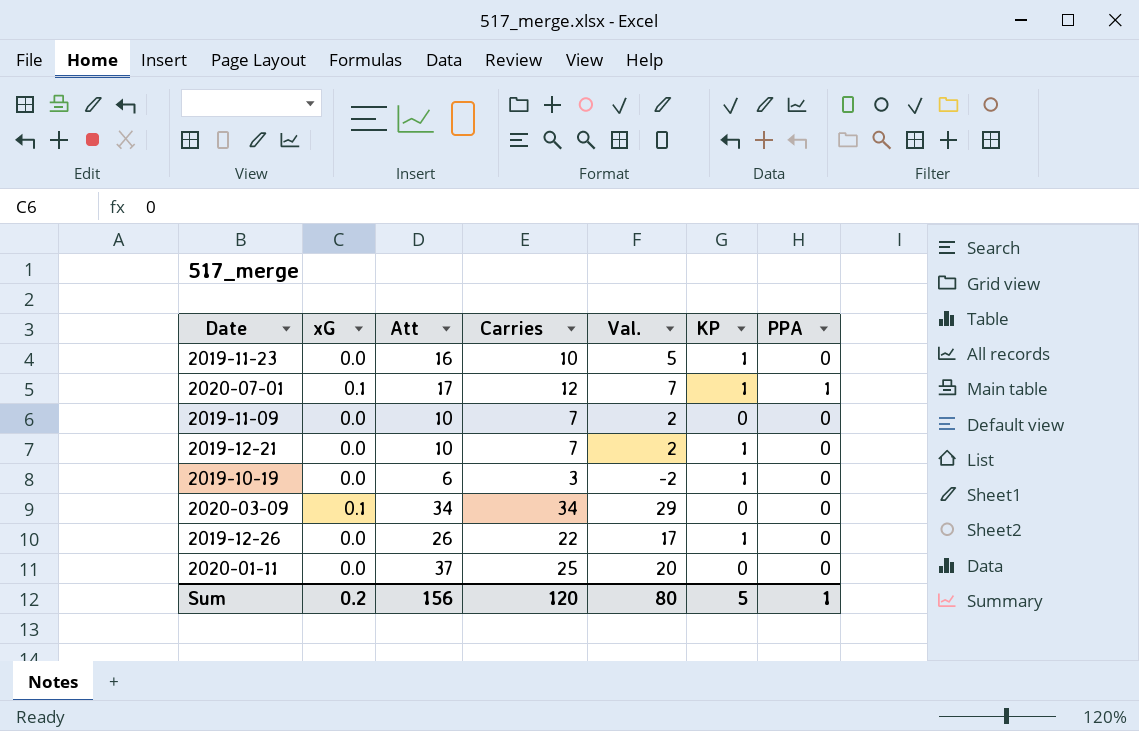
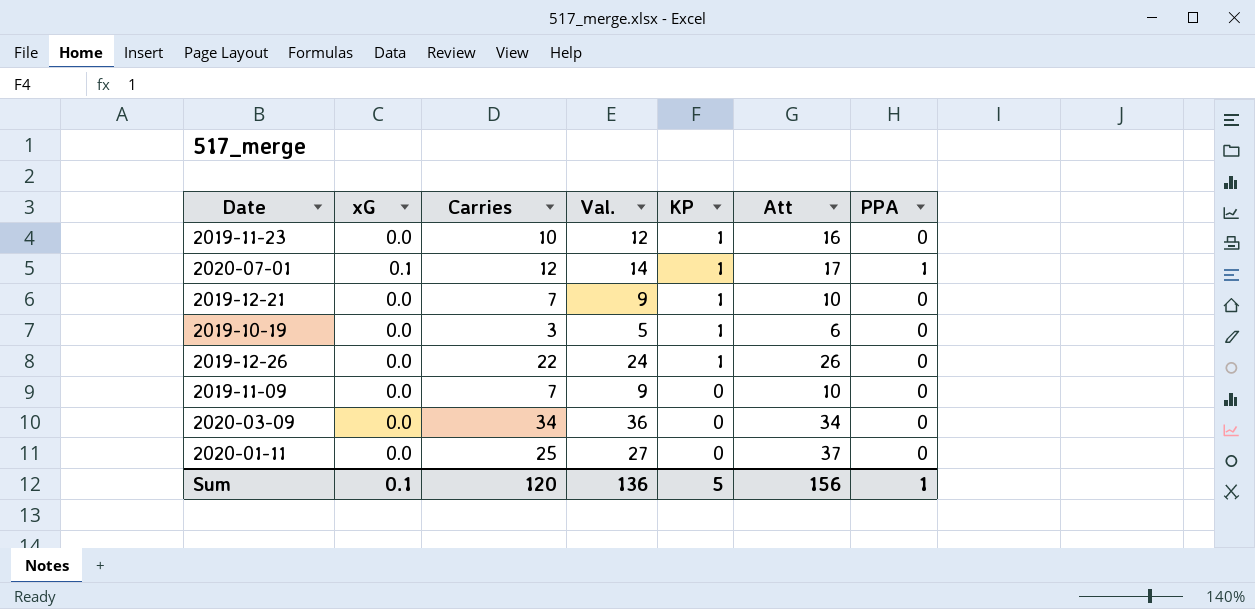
row order: none -> KP descending
column Val. | formula: [Carries] - 5 -> [Carries] + 2
column Att | position: 3 -> 6
2020-03-09 | xG: 0.1 -> 0.0
Sum | xG: 0.2 -> 0.1
Sum | Val.: 80 -> 136

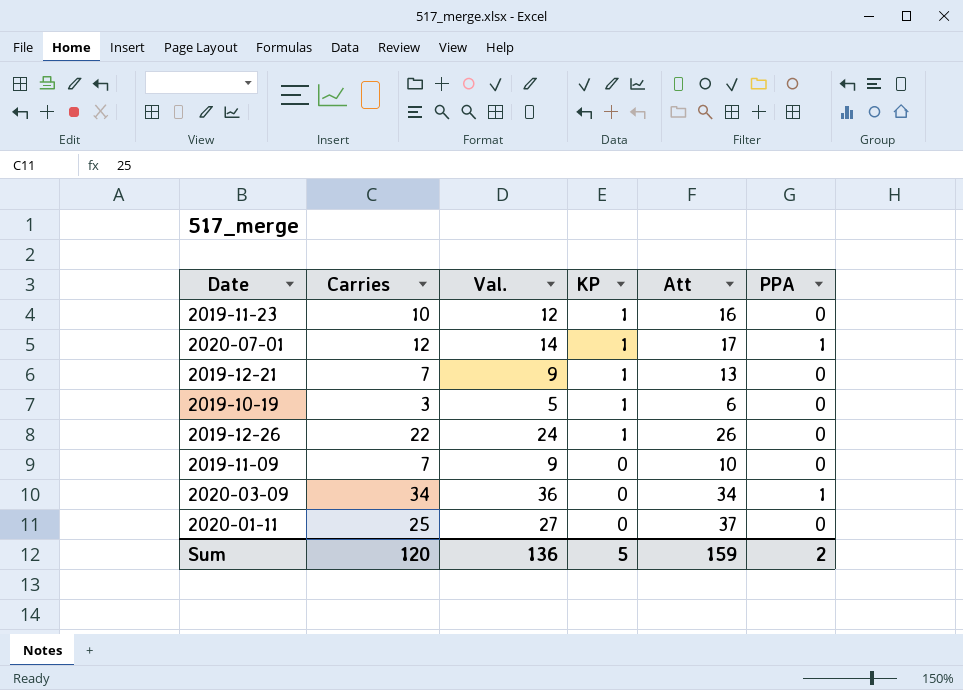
column xG | position: 2 -> none
2019-12-21 | Att: 10 -> 13
2020-03-09 | PPA: 0 -> 1
Sum | Att: 156 -> 159
Sum | PPA: 1 -> 2

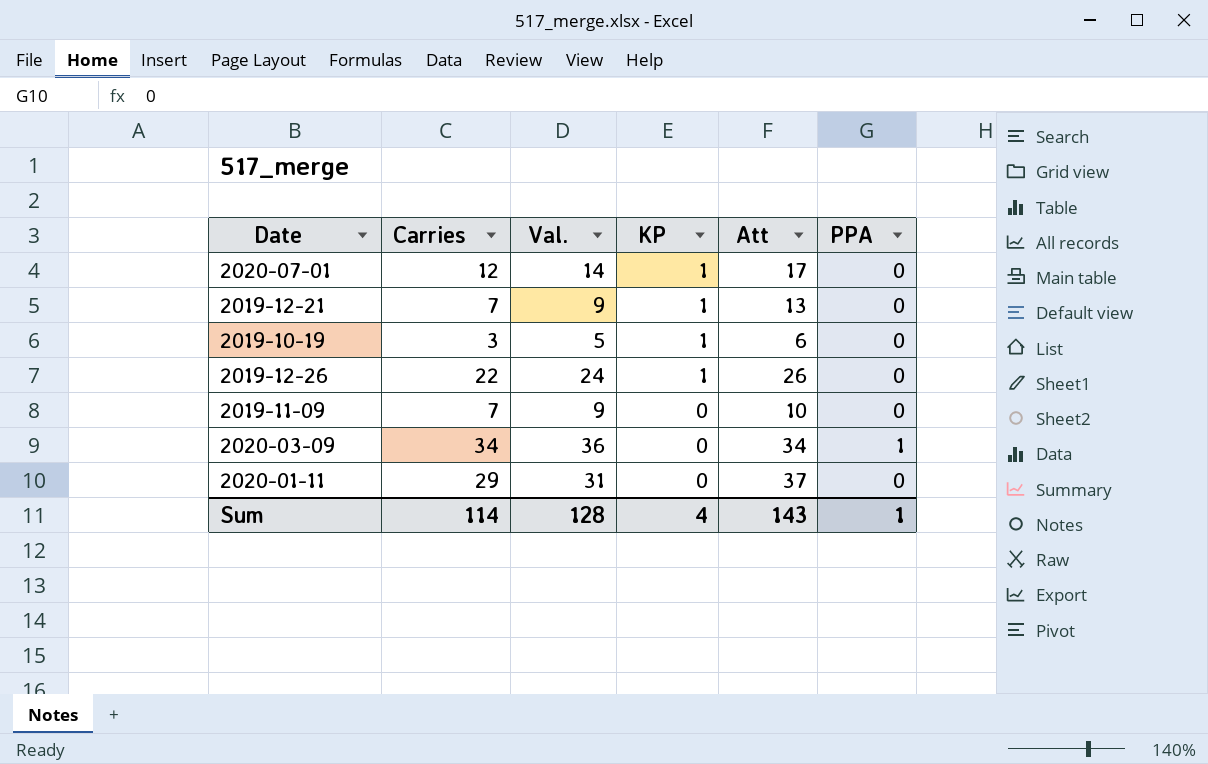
row 2019-11-23: 10 | 12 | 1 | 16 | 0 -> none
2020-07-01 | PPA: 1 -> 0
2020-01-11 | Carries: 25 -> 29
2020-01-11 | Val.: 27 -> 31
Sum | Carries: 120 -> 114
Sum | Val.: 136 -> 128
Sum | KP: 5 -> 4
Sum | Att: 159 -> 143
Sum | PPA: 2 -> 1

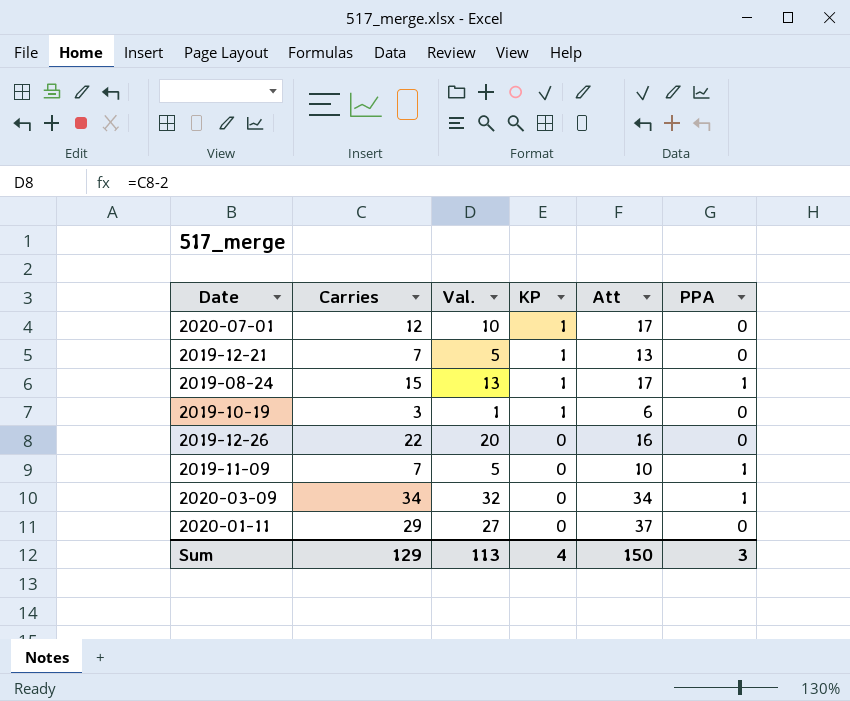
column Val. | formula: [Carries] + 2 -> [Carries] - 2
row 2019-08-24: none -> 15 | 13 | 1 | 17 | 1
2019-12-26 | KP: 1 -> 0
2019-12-26 | Att: 26 -> 16
2019-11-09 | PPA: 0 -> 1
Sum | Carries: 114 -> 129
Sum | Val.: 128 -> 113
Sum | Att: 143 -> 150
Sum | PPA: 1 -> 3

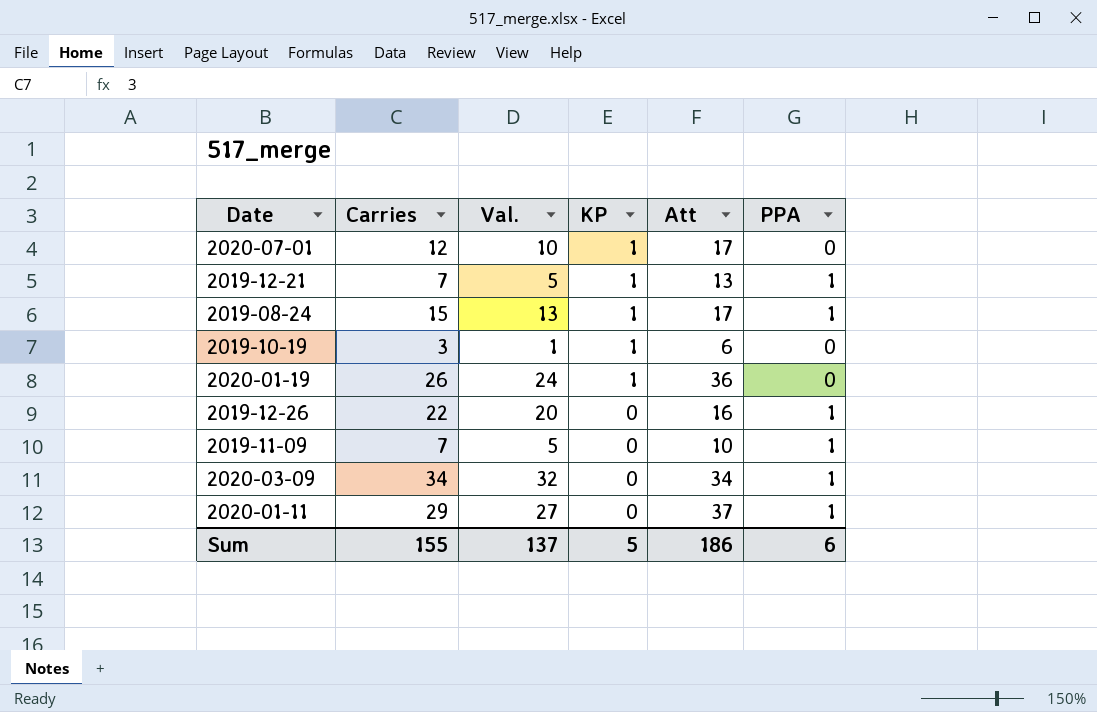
2019-12-21 | PPA: 0 -> 1
row 2020-01-19: none -> 26 | 24 | 1 | 36 | 0
2019-12-26 | PPA: 0 -> 1
2020-01-11 | PPA: 0 -> 1
Sum | Carries: 129 -> 155
Sum | Val.: 113 -> 137
Sum | KP: 4 -> 5
Sum | Att: 150 -> 186
Sum | PPA: 3 -> 6

